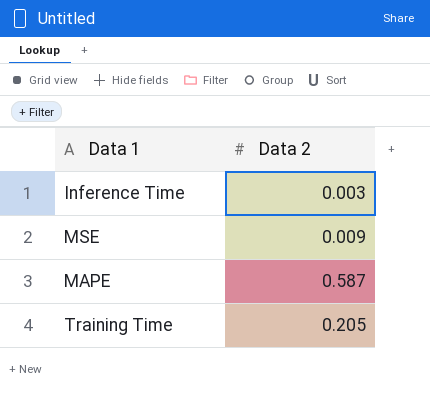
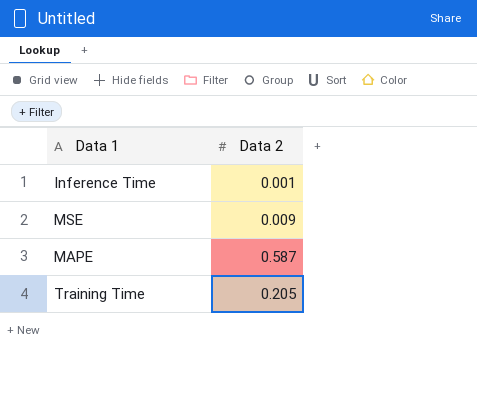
Inference Time | Data 2: 0.003 -> 0.001

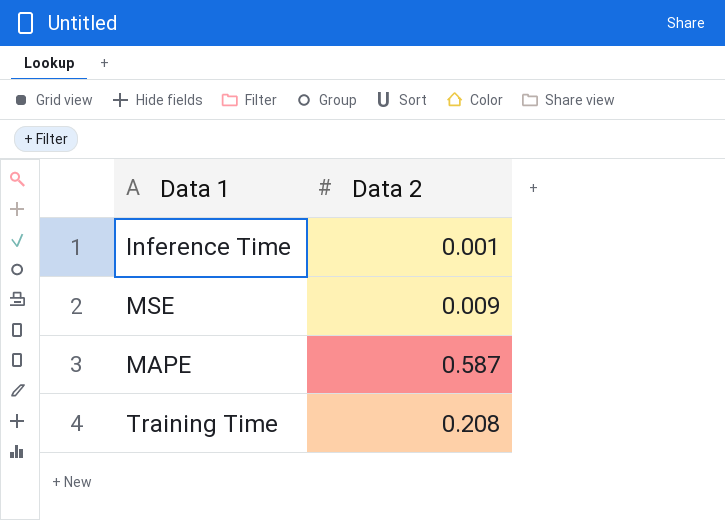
Training Time | Data 2: 0.205 -> 0.208

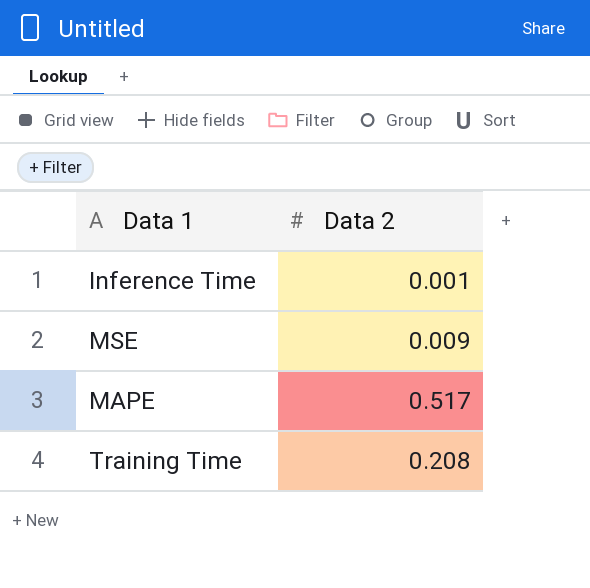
MAPE | Data 2: 0.587 -> 0.517

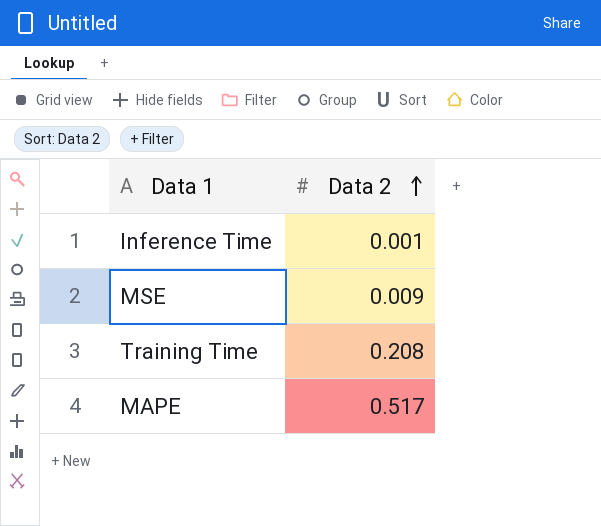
row order: none -> Data 2 ascending

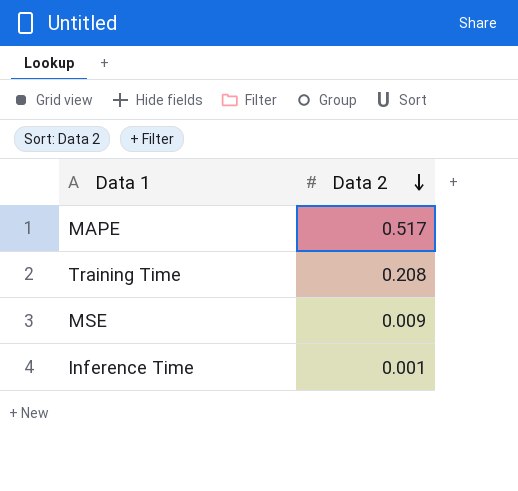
row order: Data 2 ascending -> Data 2 descending

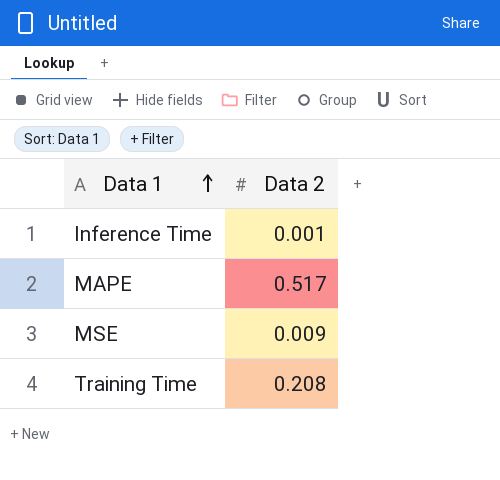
row order: Data 2 descending -> Data 1 ascending

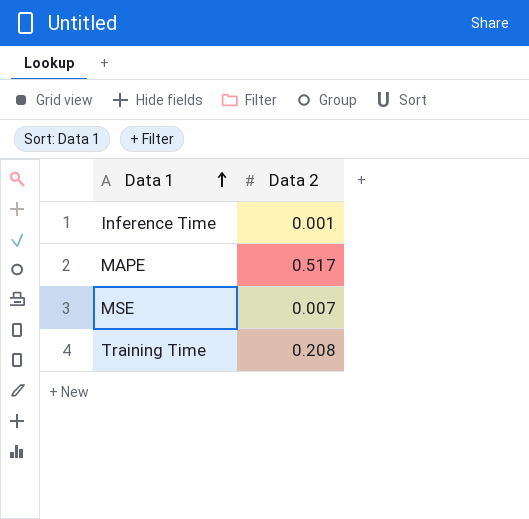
MSE | Data 2: 0.009 -> 0.007

